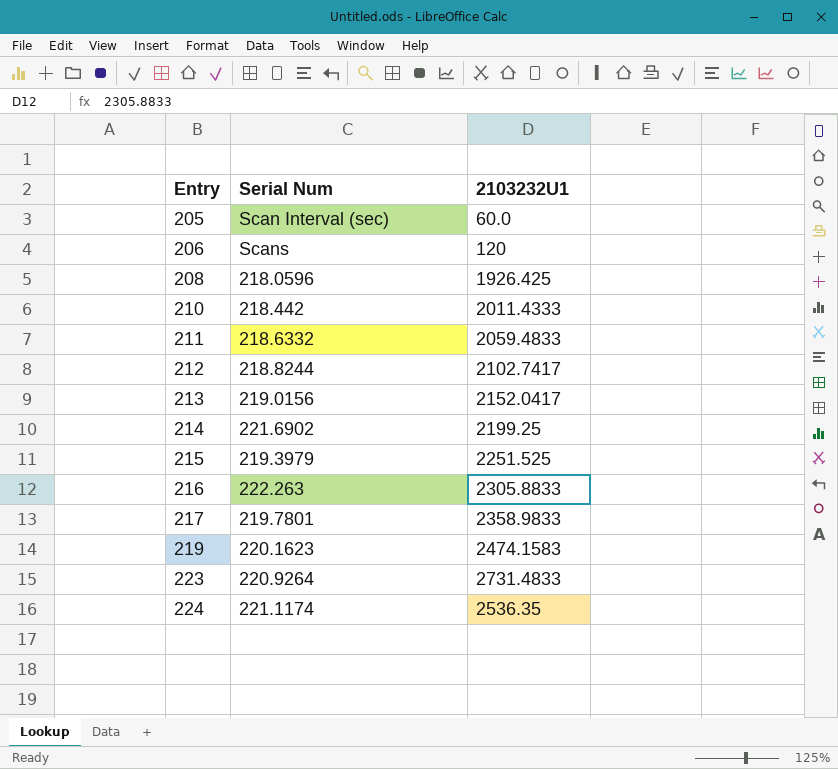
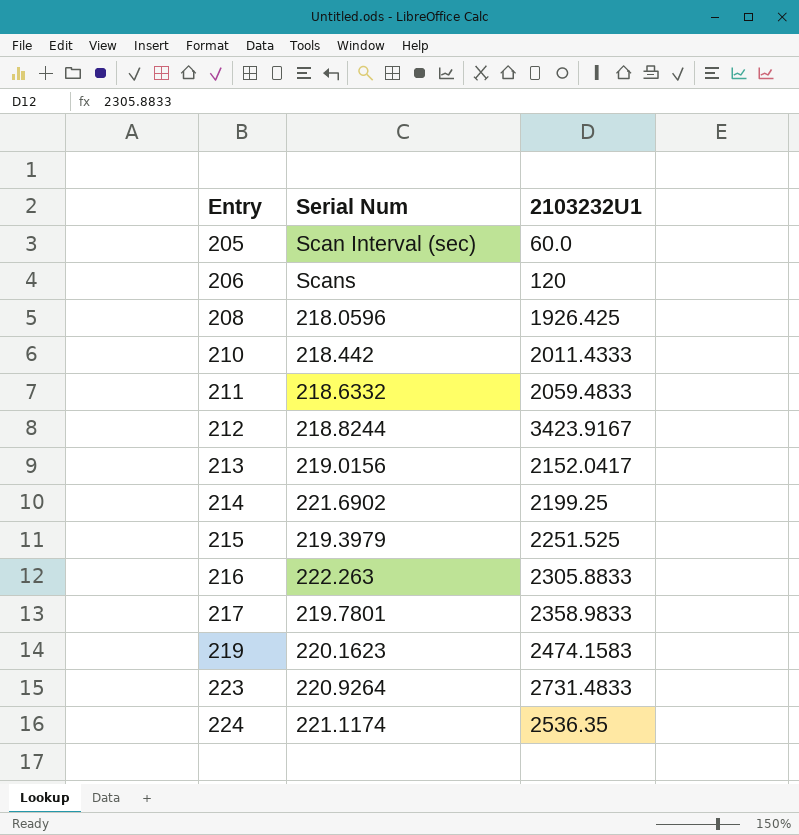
212 | 2103232U1: 2102.7417 -> 3423.9167

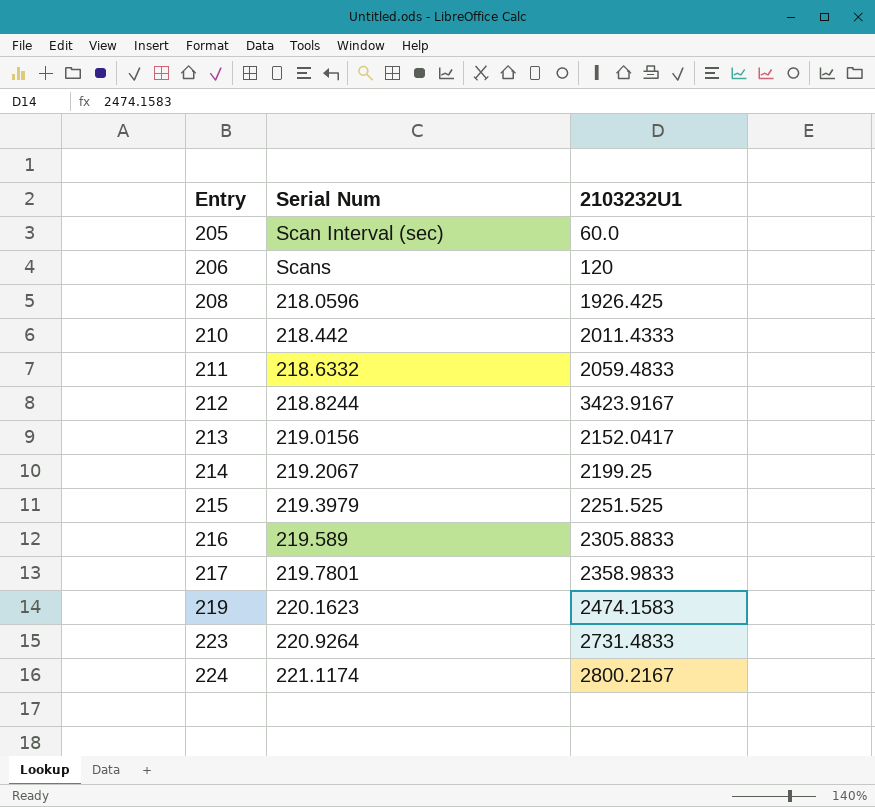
214 | Serial Num: 221.6902 -> 219.2067
216 | Serial Num: 222.263 -> 219.589
224 | 2103232U1: 2536.35 -> 2800.2167

